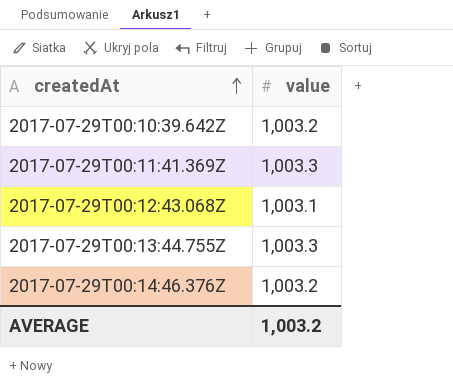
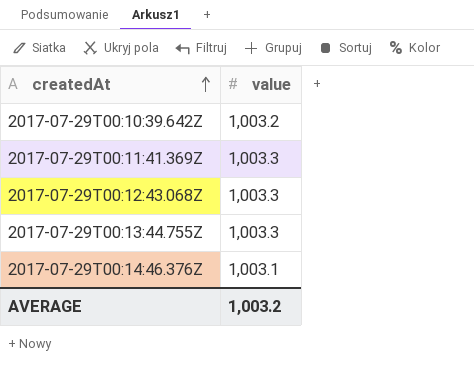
2017-07-29T00:12:43.068Z | value: 1,003.1 -> 1,003.3
2017-07-29T00:14:46.376Z | value: 1,003.2 -> 1,003.1

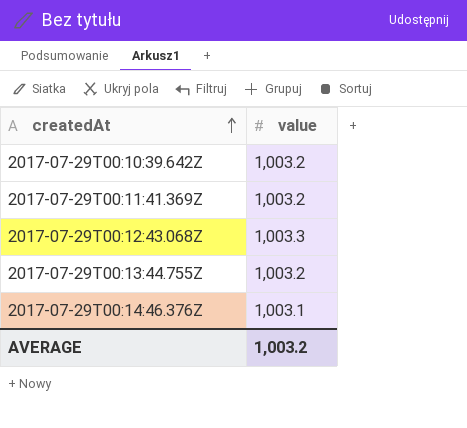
2017-07-29T00:11:41.369Z | value: 1,003.3 -> 1,003.2
2017-07-29T00:13:44.755Z | value: 1,003.3 -> 1,003.2

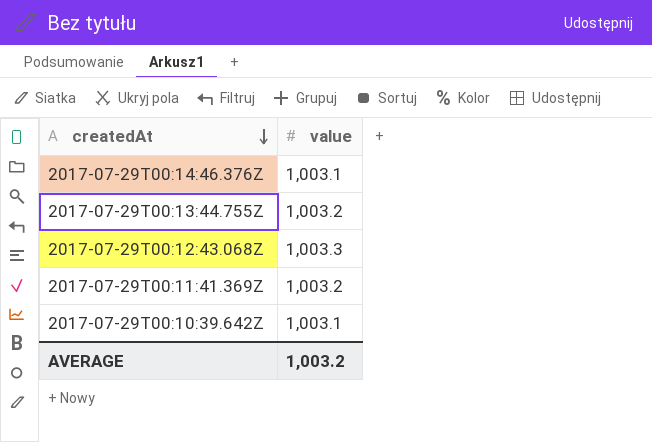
row order: createdAt ascending -> createdAt descending
2017-07-29T00:10:39.642Z | value: 1,003.2 -> 1,003.1

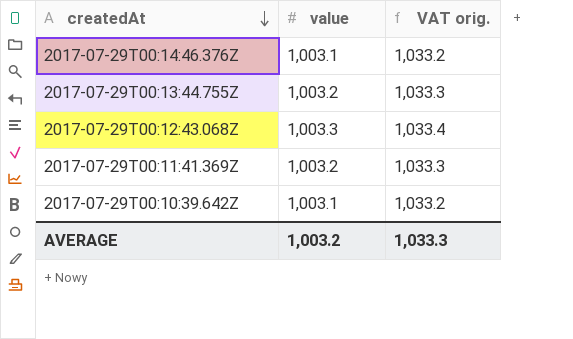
column VAT orig. | formula: none -> [value] * 1.03

